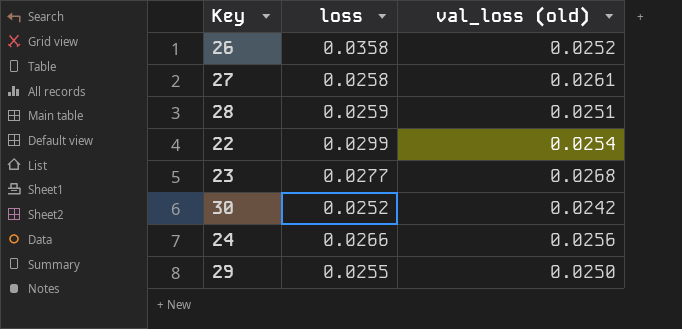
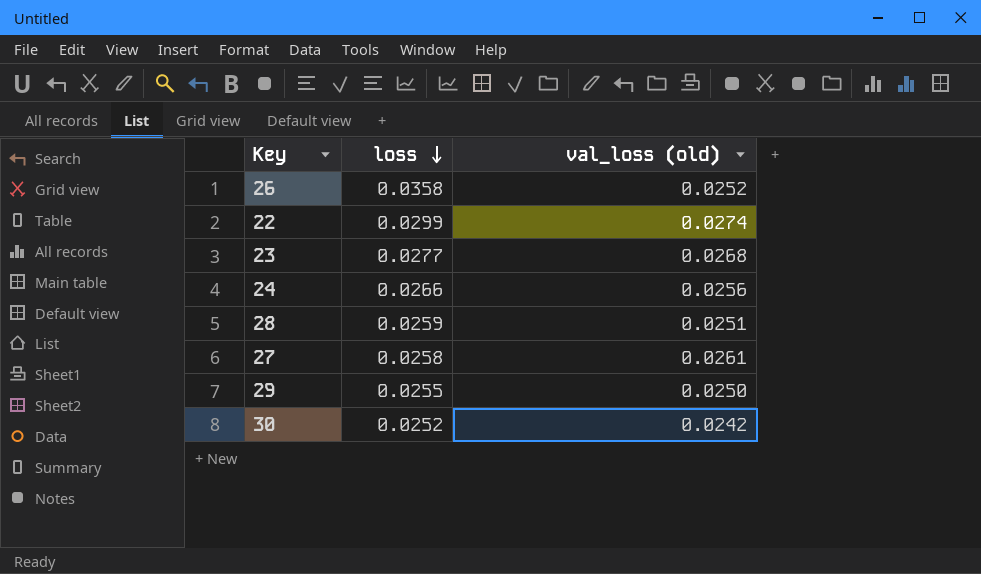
row order: none -> loss descending
22 | val_loss (old): 0.0254 -> 0.0274

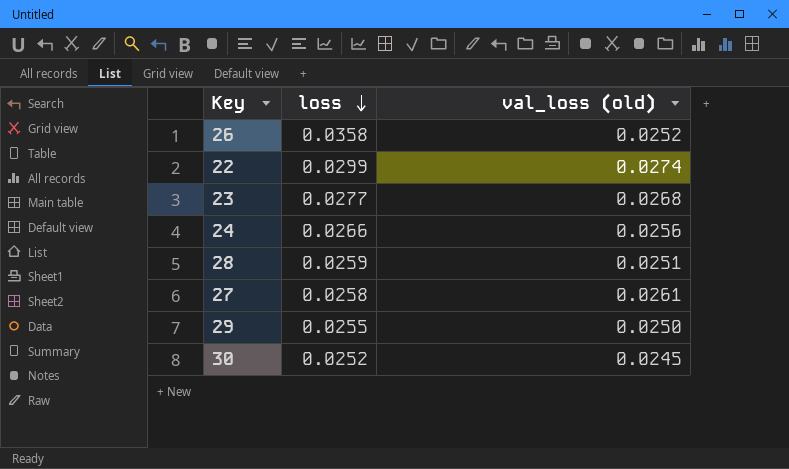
30 | val_loss (old): 0.0242 -> 0.0245

